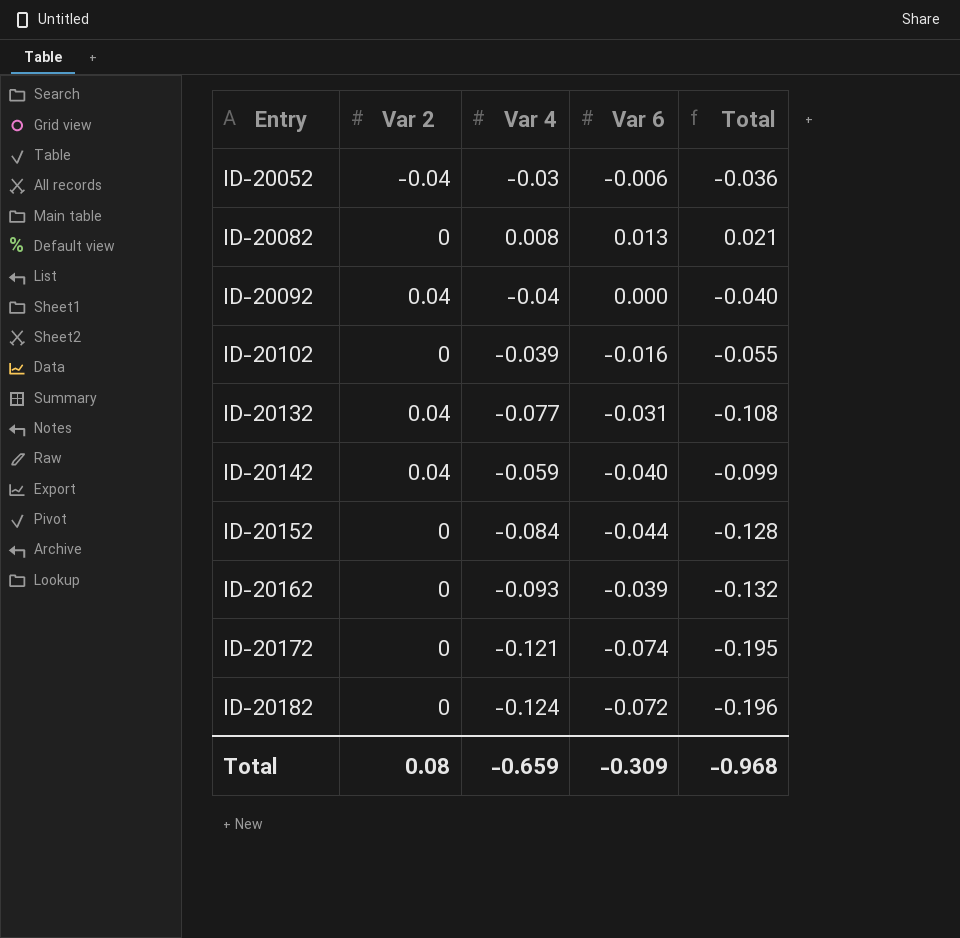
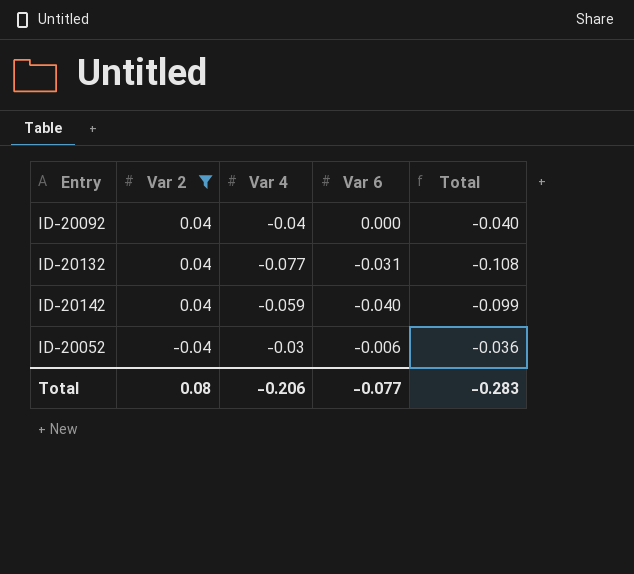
filter: none -> Var 2 != 0
row order: Entry ascending -> Var 2 descending
Total | Var 4: -0.659 -> -0.206
Total | Var 6: -0.309 -> -0.077
Total | Total: -0.968 -> -0.283

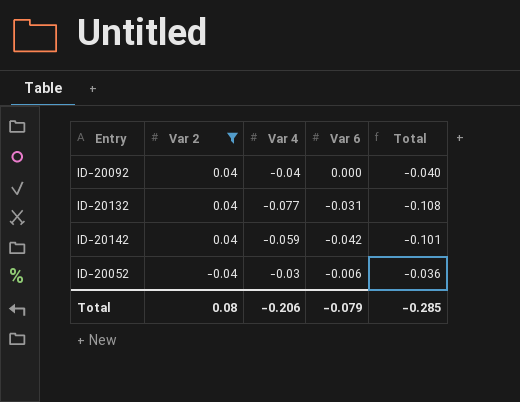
ID-20142 | Var 6: -0.040 -> -0.042
ID-20142 | Total: -0.099 -> -0.101
Total | Var 6: -0.077 -> -0.079
Total | Total: -0.283 -> -0.285

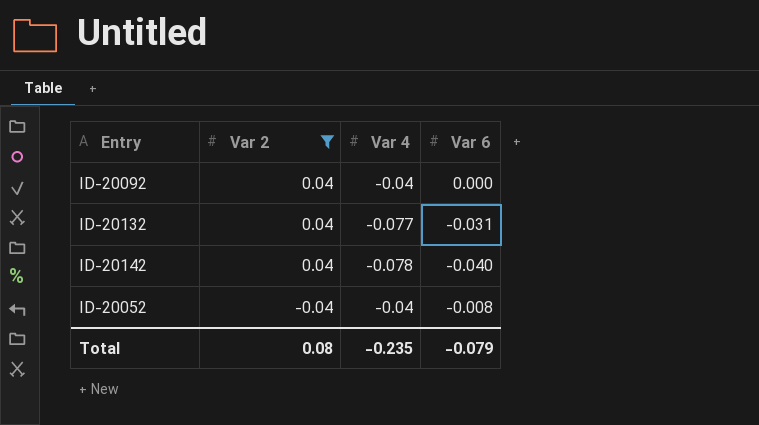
column Total | formula: [Var 4] + [Var 6] -> none
ID-20142 | Var 4: -0.059 -> -0.078
ID-20142 | Var 6: -0.042 -> -0.040
ID-20052 | Var 4: -0.03 -> -0.04
ID-20052 | Var 6: -0.006 -> -0.008
Total | Var 4: -0.206 -> -0.235

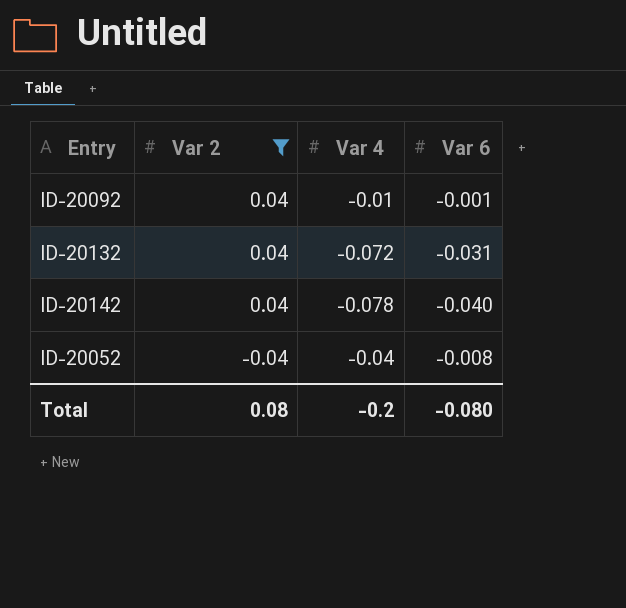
ID-20092 | Var 4: -0.04 -> -0.01
ID-20092 | Var 6: 0.000 -> -0.001
ID-20132 | Var 4: -0.077 -> -0.072
Total | Var 4: -0.235 -> -0.2
Total | Var 6: -0.079 -> -0.080

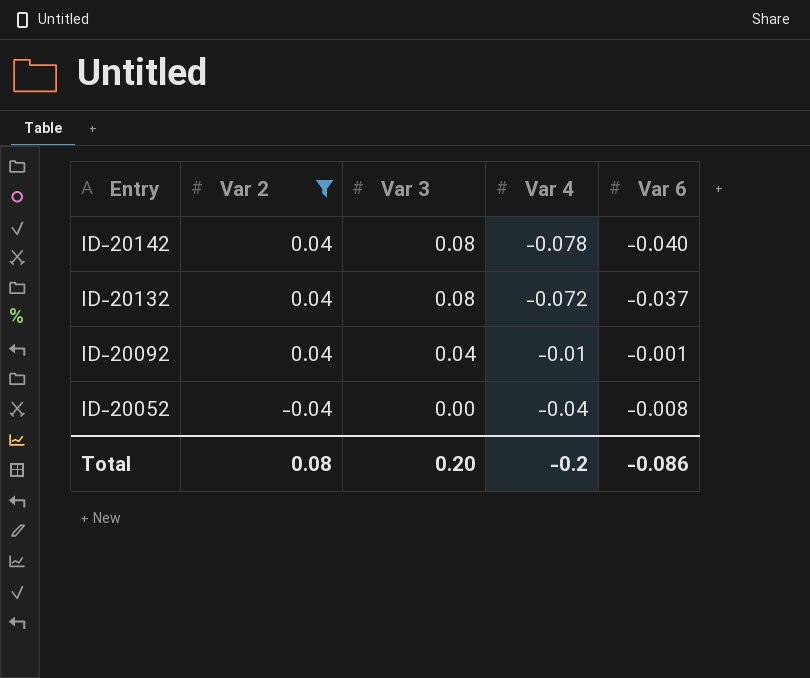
row order: Var 2 descending -> Entry descending
column Var 3 | position: none -> 3
ID-20132 | Var 6: -0.031 -> -0.037
Total | Var 6: -0.080 -> -0.086

